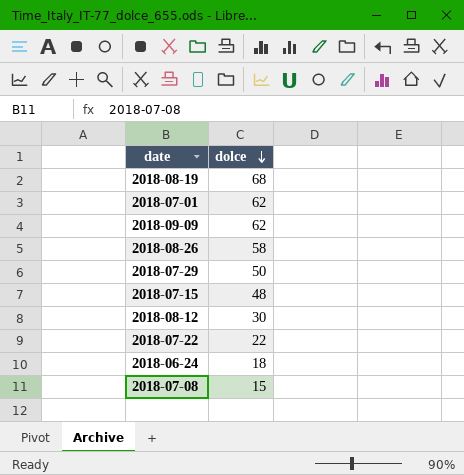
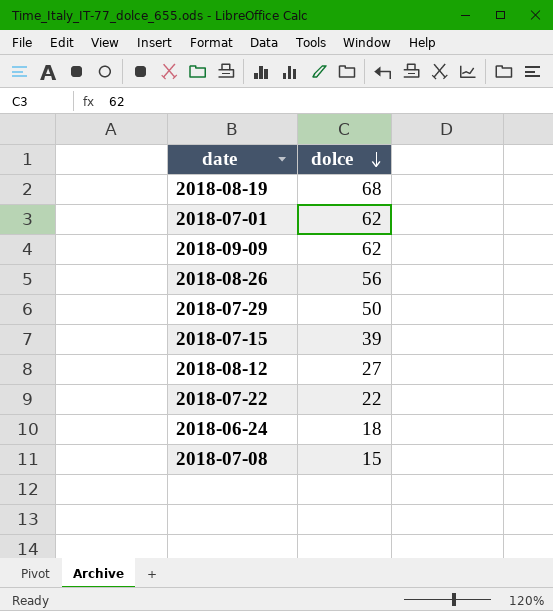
2018-08-26 | dolce: 58 -> 56
2018-07-15 | dolce: 48 -> 39
2018-08-12 | dolce: 30 -> 27

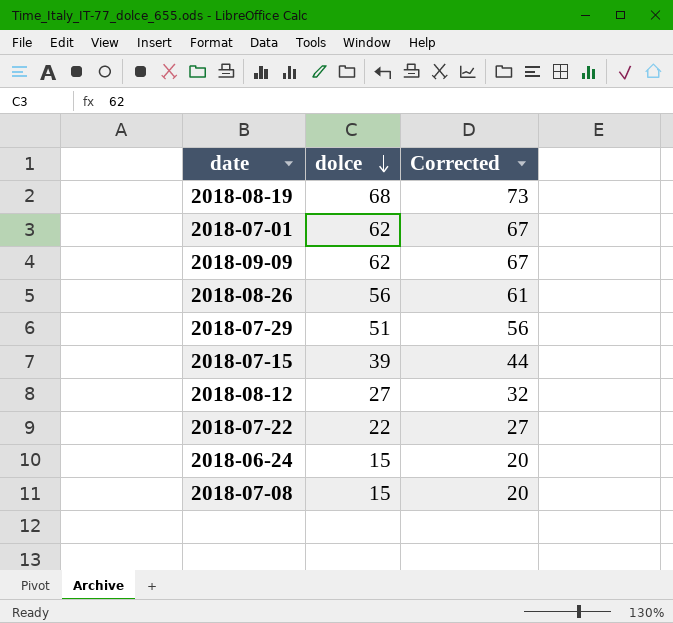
column Corrected | formula: none -> [dolce] + 5
2018-07-29 | dolce: 50 -> 51
2018-06-24 | dolce: 18 -> 15

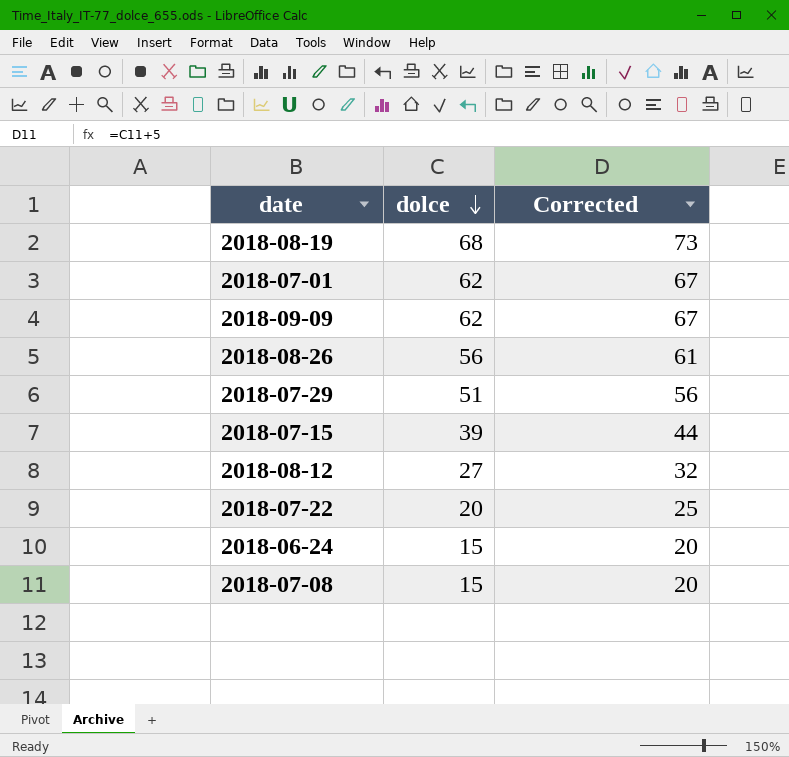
2018-07-22 | dolce: 22 -> 20
2018-07-22 | Corrected: 27 -> 25

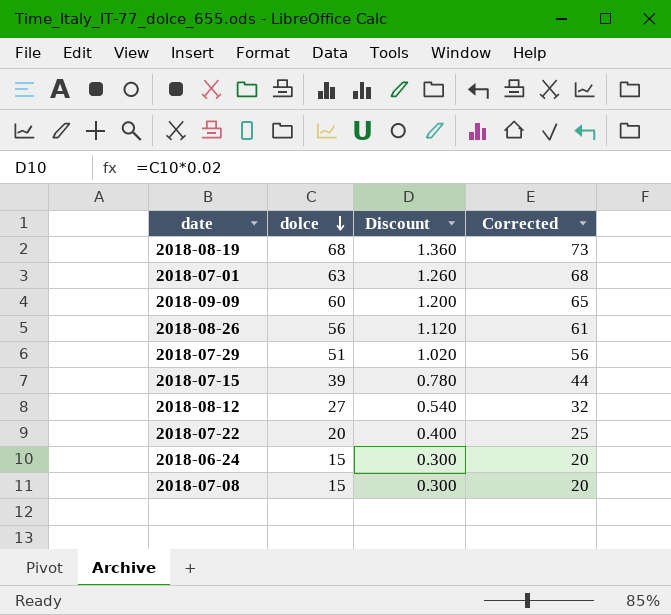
column Discount | formula: none -> [dolce] * 0.02
2018-07-01 | dolce: 62 -> 63
2018-07-01 | Corrected: 67 -> 68
2018-09-09 | dolce: 62 -> 60
2018-09-09 | Corrected: 67 -> 65

